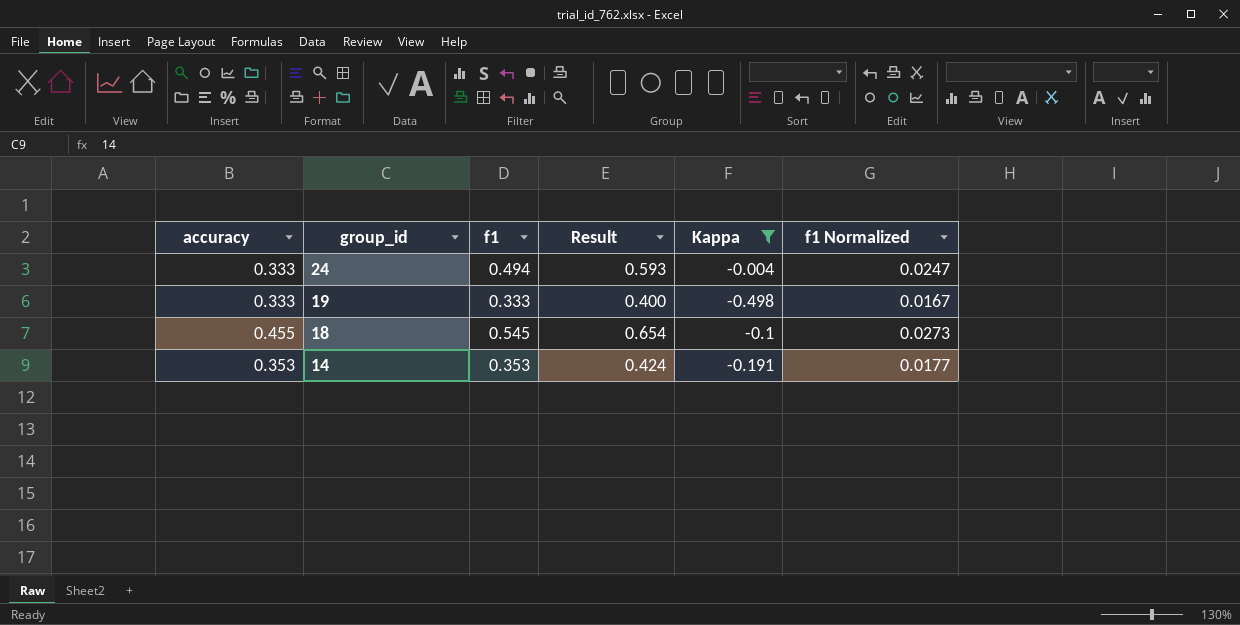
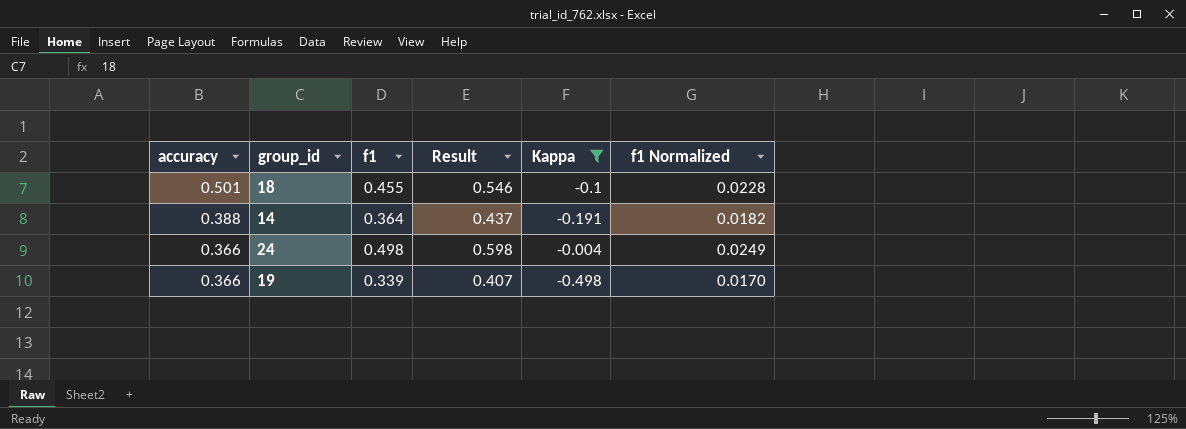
row order: group_id descending -> accuracy descending
18 | accuracy: 0.455 -> 0.501
18 | f1: 0.545 -> 0.455
18 | Result: 0.654 -> 0.546
18 | f1 Normalized: 0.0273 -> 0.0228
14 | accuracy: 0.353 -> 0.388
14 | f1: 0.353 -> 0.364
14 | Result: 0.424 -> 0.437
14 | f1 Normalized: 0.0177 -> 0.0182
24 | accuracy: 0.333 -> 0.366
24 | f1: 0.494 -> 0.498
24 | Result: 0.593 -> 0.598
24 | f1 Normalized: 0.0247 -> 0.0249
19 | accuracy: 0.333 -> 0.366
19 | f1: 0.333 -> 0.339
19 | Result: 0.400 -> 0.407
19 | f1 Normalized: 0.0167 -> 0.0170

